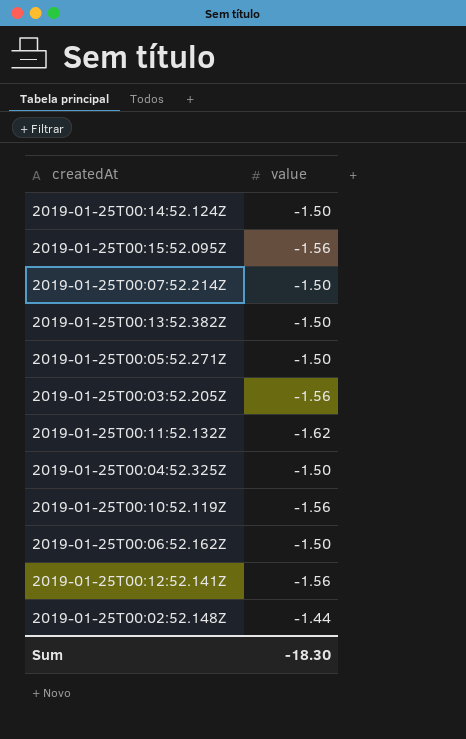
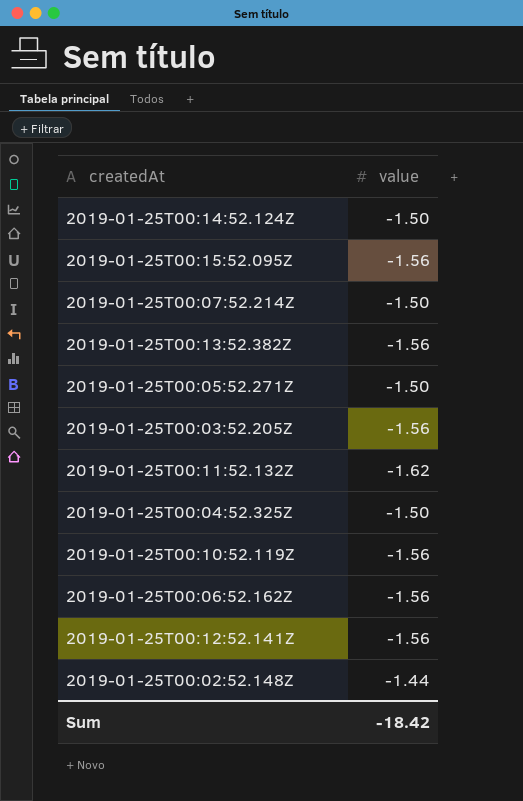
2019-01-25T00:13:52.382Z | value: -1.50 -> -1.56
2019-01-25T00:06:52.162Z | value: -1.50 -> -1.56
Sum | value: -18.30 -> -18.42

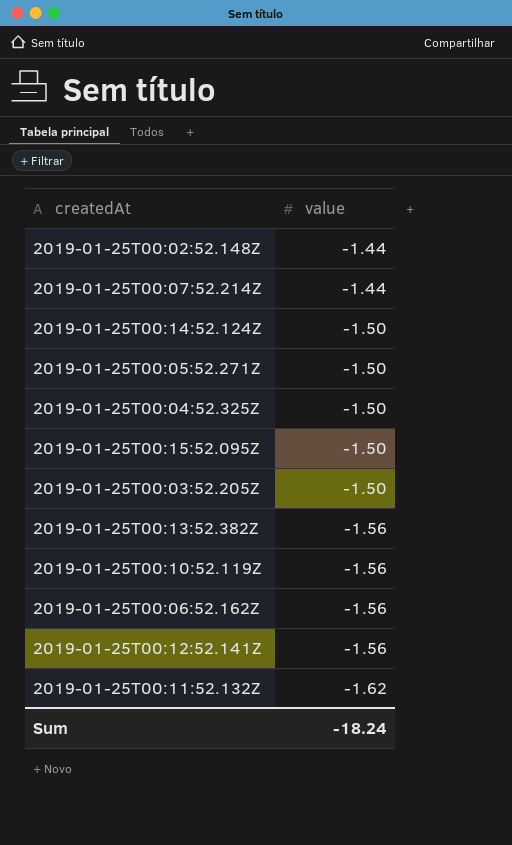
row order: none -> value descending
2019-01-25T00:07:52.214Z | value: -1.50 -> -1.44
2019-01-25T00:15:52.095Z | value: -1.56 -> -1.50
2019-01-25T00:03:52.205Z | value: -1.56 -> -1.50
Sum | value: -18.42 -> -18.24

